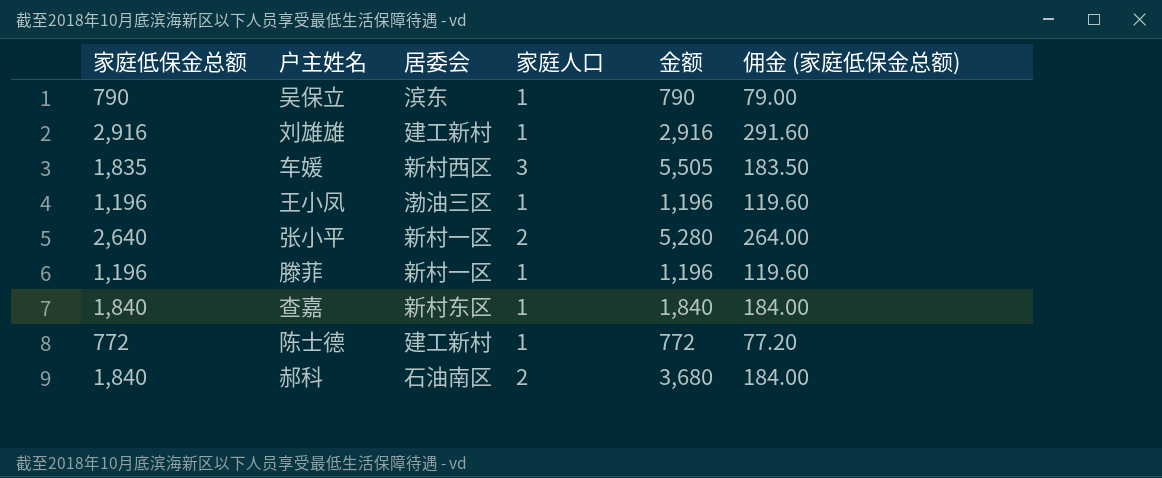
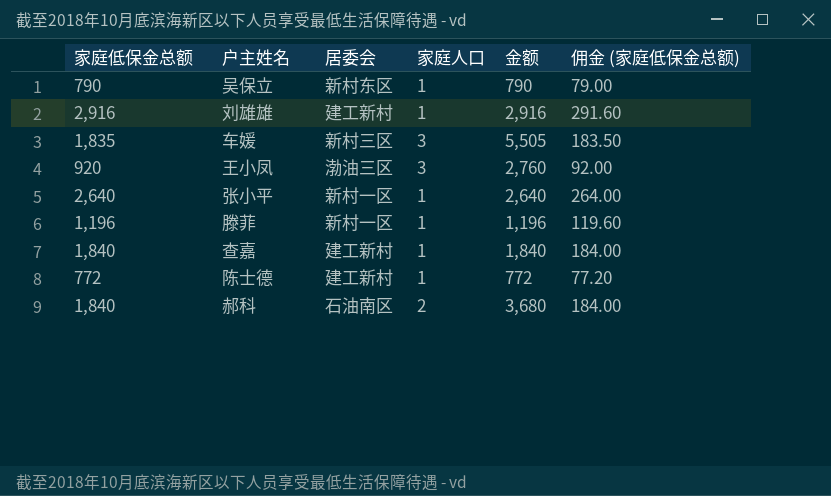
吴保立 | 居委会: 滨东 -> 新村东区
车媛 | 居委会: 新村西区 -> 新村三区
王小凤 | 家庭低保金总额: 1,196 -> 920
王小凤 | 家庭人口: 1 -> 3
王小凤 | 金额: 1,196 -> 2,760
王小凤 | 佣金 (家庭低保金总额): 119.60 -> 92.00
张小平 | 家庭人口: 2 -> 1
张小平 | 金额: 5,280 -> 2,640
查嘉 | 居委会: 新村东区 -> 建工新村

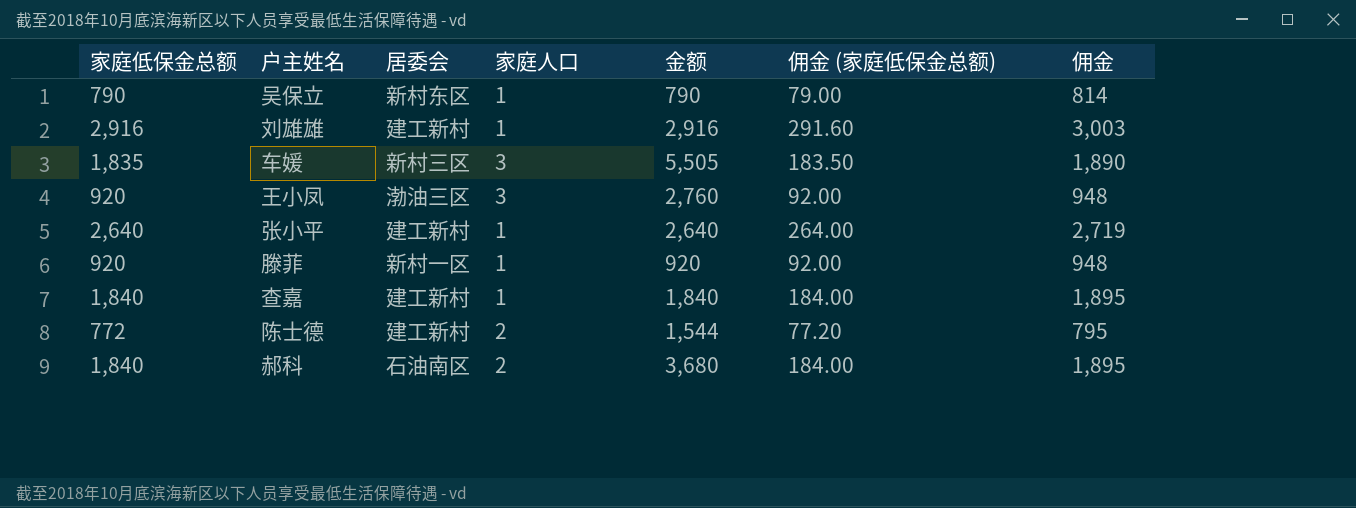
column 佣金 | formula: none -> [家庭低保金总额] * 1.03
张小平 | 居委会: 新村一区 -> 建工新村
滕菲 | 家庭低保金总额: 1,196 -> 920
滕菲 | 金额: 1,196 -> 920
滕菲 | 佣金 (家庭低保金总额): 119.60 -> 92.00
陈士德 | 家庭人口: 1 -> 2
陈士德 | 金额: 772 -> 1,544

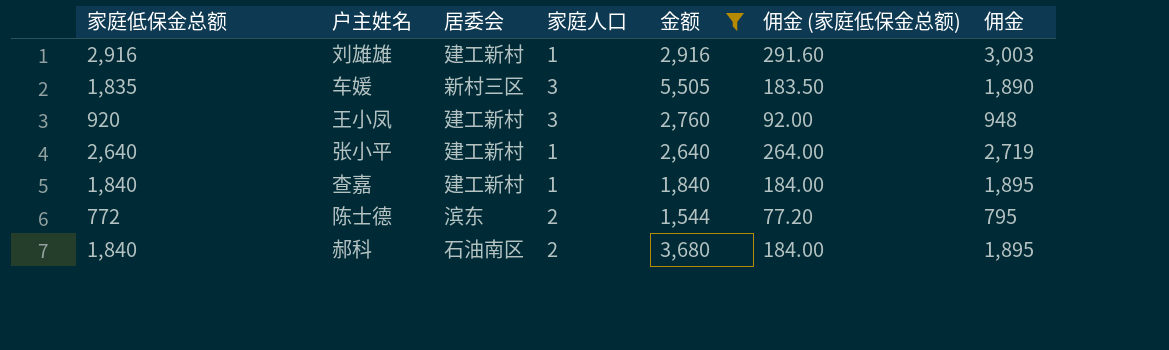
filter: none -> 金额 >= 1,544
王小凤 | 居委会: 渤油三区 -> 建工新村
陈士德 | 居委会: 建工新村 -> 滨东

